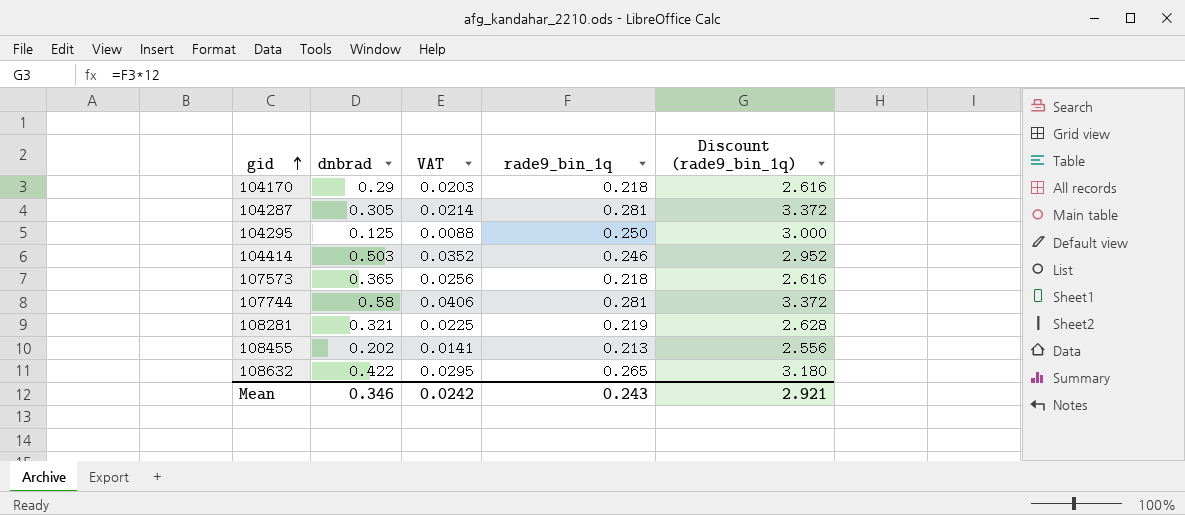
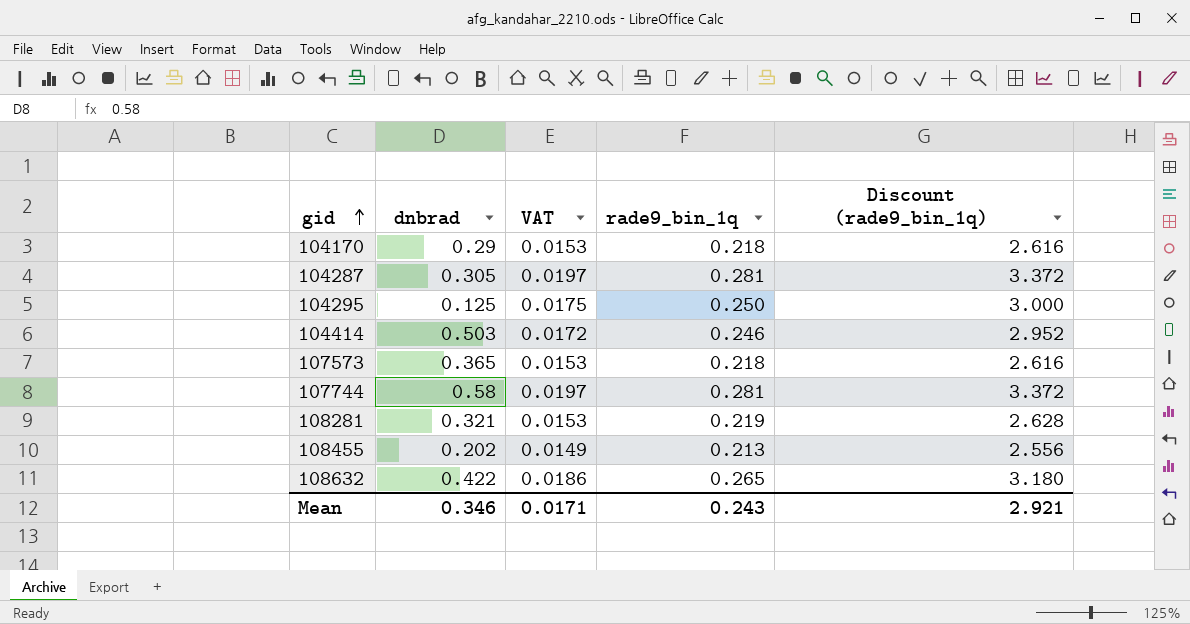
column VAT | formula: [dnbrad] * 0.07 -> [rade9_bin_1q] * 0.07
Mean | VAT: 0.0242 -> 0.0171

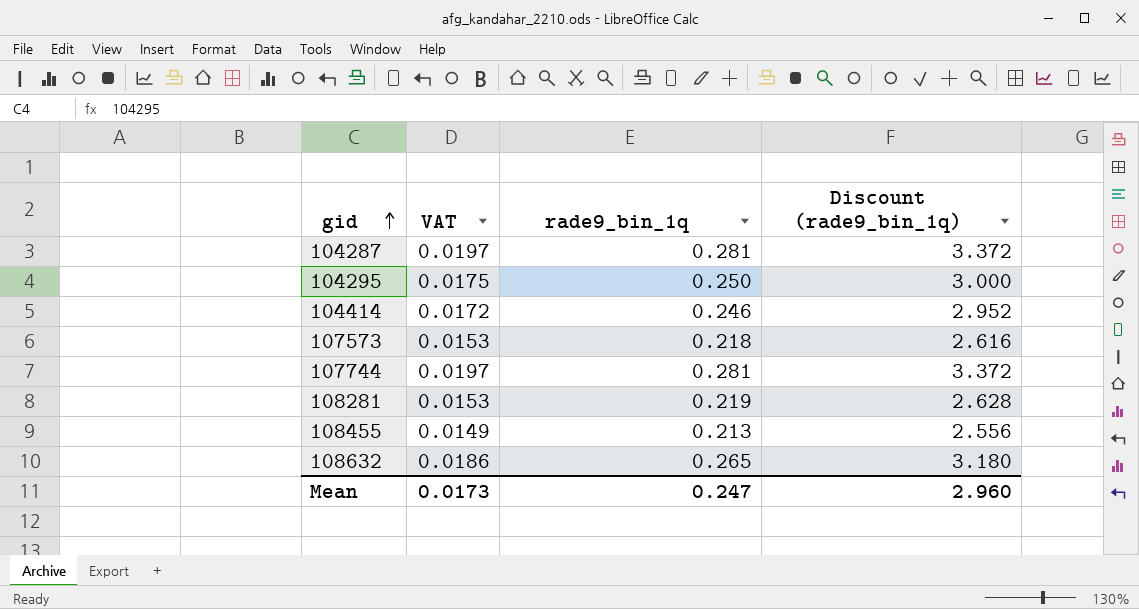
column dnbrad | position: 2 -> none
row 104170: 0.29 | 0.0153 | 0.218 | 2.616 -> none
Mean | VAT: 0.0171 -> 0.0173
Mean | rade9_bin_1q: 0.243 -> 0.247
Mean | Discount (rade9_bin_1q): 2.921 -> 2.960

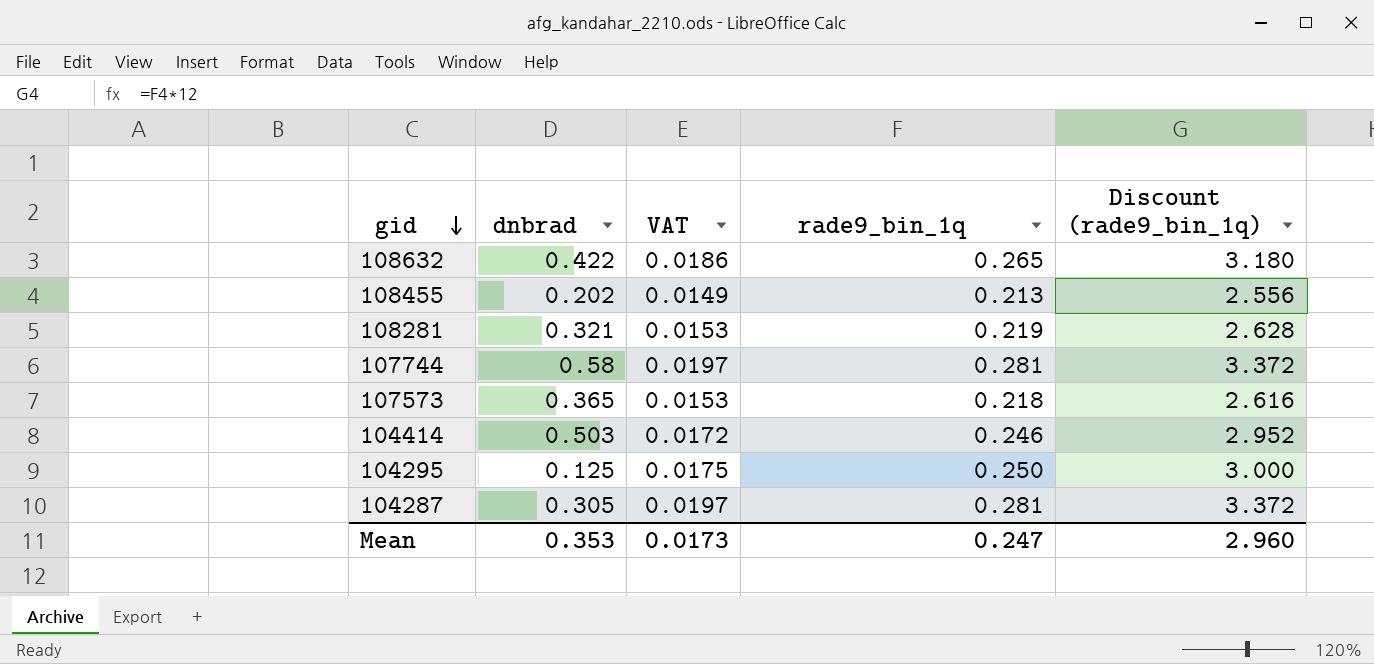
row order: gid ascending -> gid descending
column dnbrad | position: none -> 2

